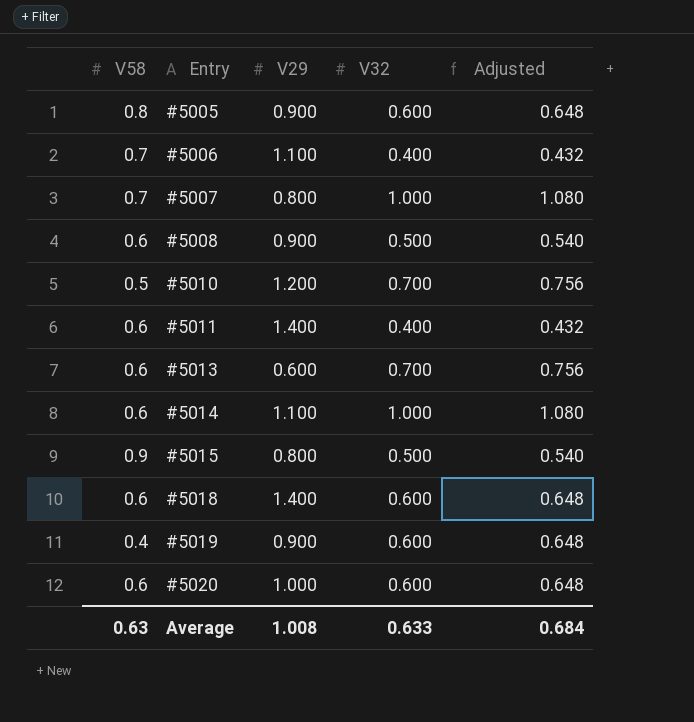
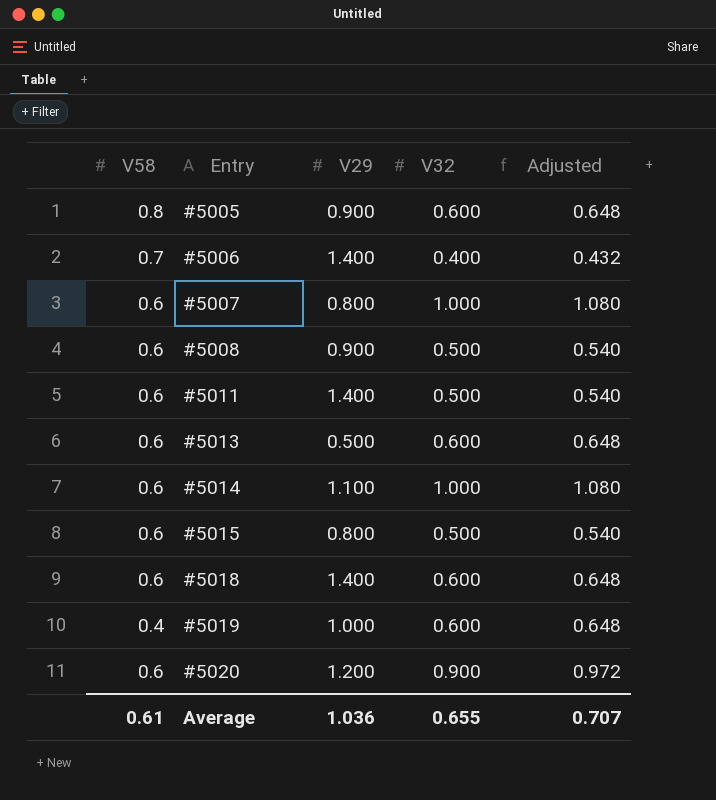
row #5010: 0.5 | 1.200 | 0.700 | 0.756 -> none
#5006 | V29: 1.100 -> 1.400
#5007 | V58: 0.7 -> 0.6
#5011 | V32: 0.400 -> 0.500
#5011 | Adjusted: 0.432 -> 0.540
#5013 | V29: 0.600 -> 0.500
#5013 | V32: 0.700 -> 0.600
#5013 | Adjusted: 0.756 -> 0.648
#5015 | V58: 0.9 -> 0.6
#5019 | V29: 0.900 -> 1.000
#5020 | V29: 1.000 -> 1.200
#5020 | V32: 0.600 -> 0.900
#5020 | Adjusted: 0.648 -> 0.972
Average | V58: 0.63 -> 0.61
Average | V29: 1.008 -> 1.036
Average | V32: 0.633 -> 0.655
Average | Adjusted: 0.684 -> 0.707

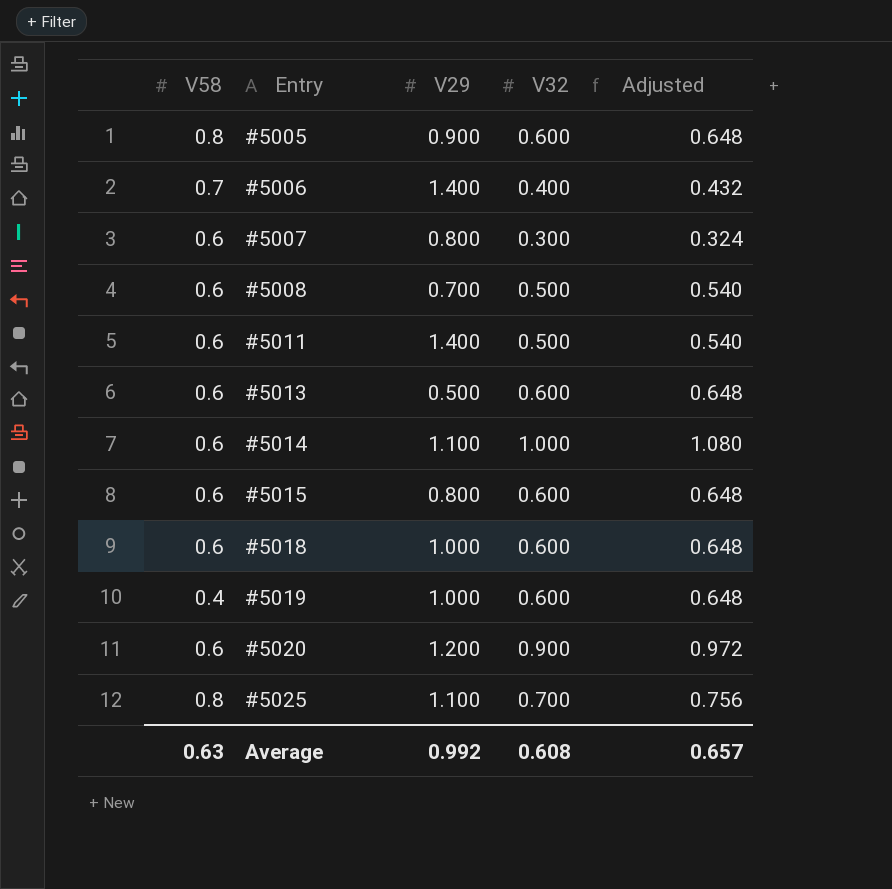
#5007 | V32: 1.000 -> 0.300
#5007 | Adjusted: 1.080 -> 0.324
#5008 | V29: 0.900 -> 0.700
#5015 | V32: 0.500 -> 0.600
#5015 | Adjusted: 0.540 -> 0.648
#5018 | V29: 1.400 -> 1.000
row #5025: none -> 0.8 | 1.100 | 0.700 | 0.756
Average | V58: 0.61 -> 0.63
Average | V29: 1.036 -> 0.992
Average | V32: 0.655 -> 0.608
Average | Adjusted: 0.707 -> 0.657

